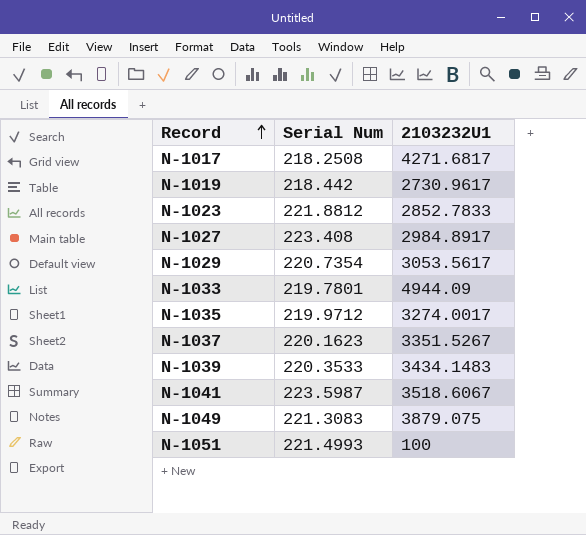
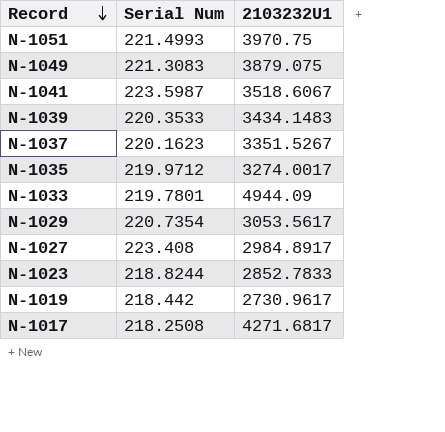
row order: Record ascending -> Record descending
N-1051 | 2103232U1: 100 -> 3970.75
N-1023 | Serial Num: 221.8812 -> 218.8244

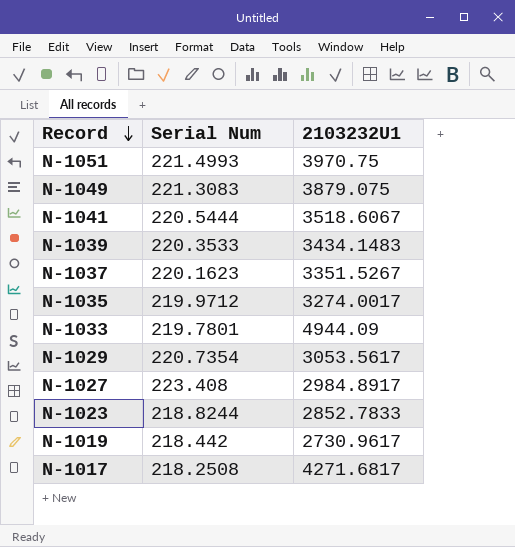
N-1041 | Serial Num: 223.5987 -> 220.5444

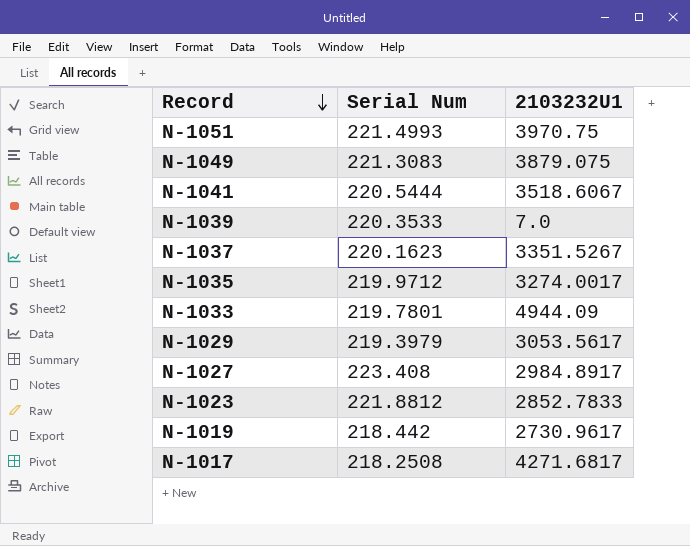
N-1039 | 2103232U1: 3434.1483 -> 7.0
N-1029 | Serial Num: 220.7354 -> 219.3979
N-1023 | Serial Num: 218.8244 -> 221.8812

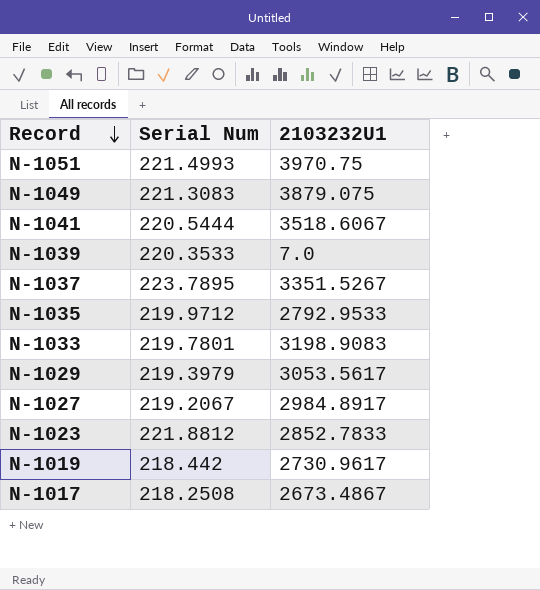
N-1037 | Serial Num: 220.1623 -> 223.7895
N-1035 | 2103232U1: 3274.0017 -> 2792.9533
N-1033 | 2103232U1: 4944.09 -> 3198.9083
N-1027 | Serial Num: 223.408 -> 219.2067
N-1017 | 2103232U1: 4271.6817 -> 2673.4867

